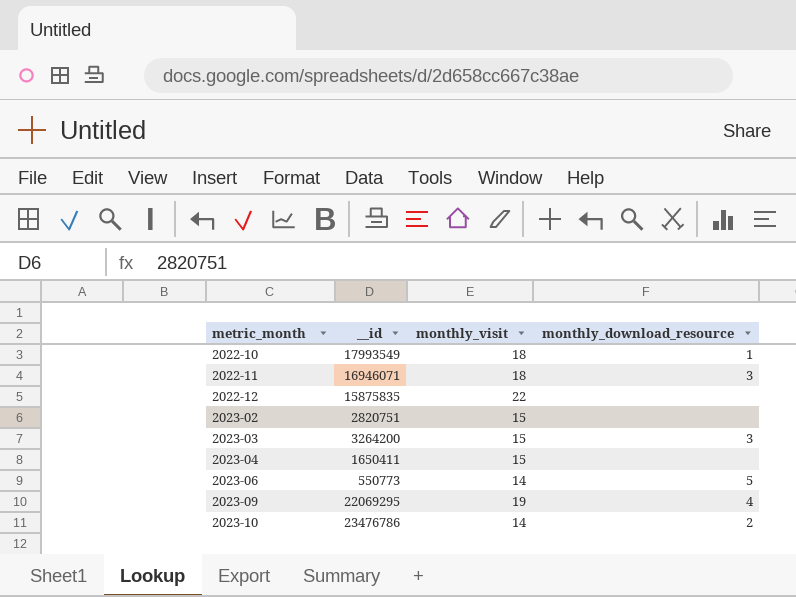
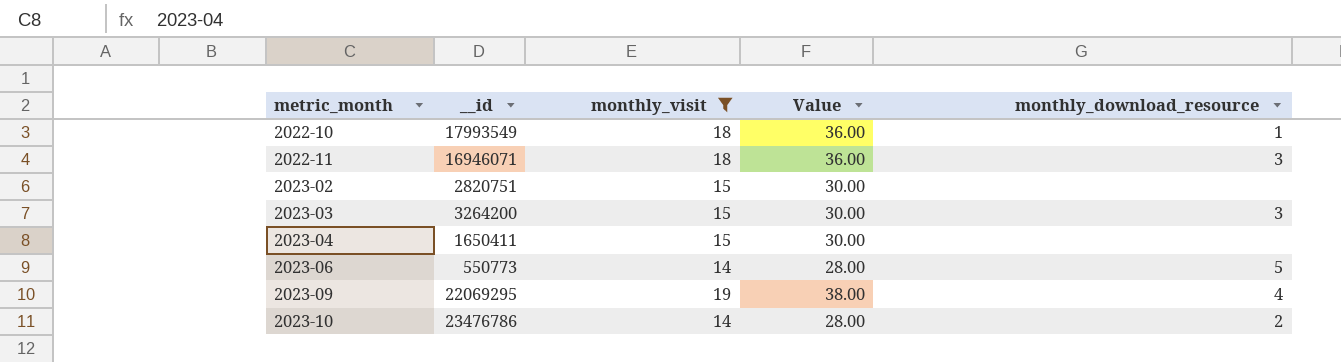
filter: none -> monthly_visit != 22
column Value | formula: none -> [monthly_visit] * 2

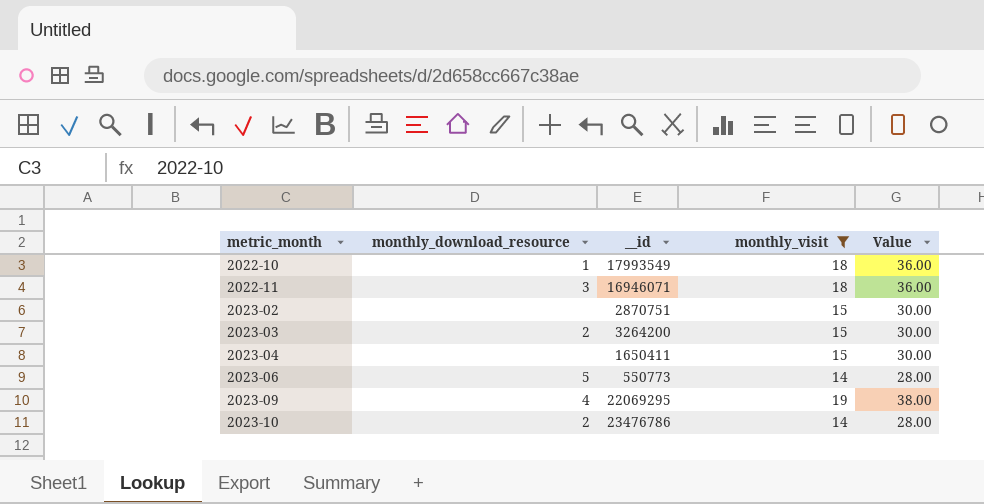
column monthly_download_resource | position: 5 -> 2
2023-02 | __id: 2820751 -> 2870751
2023-03 | monthly_download_resource: 3 -> 2

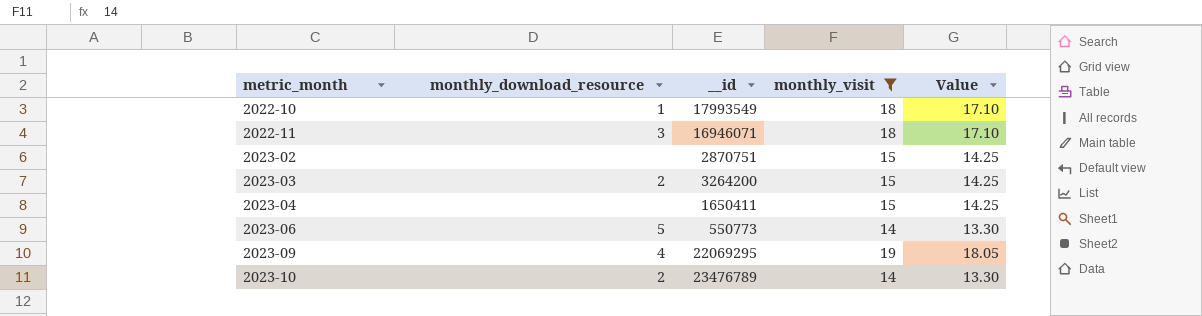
column Value | formula: [monthly_visit] * 2 -> [monthly_visit] * 0.95
2023-10 | __id: 23476786 -> 23476789

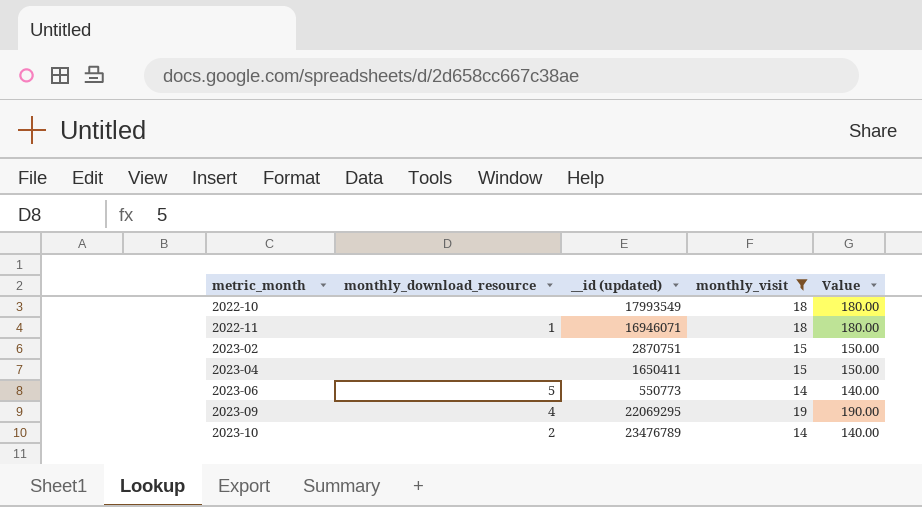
column name: __id -> __id (updated)
column Value | formula: [monthly_visit] * 0.95 -> [monthly_visit] * 10
row 2023-03: 2 | 3264200 | 15 | 14.25 -> none
2022-10 | monthly_download_resource: 1 -> none
2022-11 | monthly_download_resource: 3 -> 1

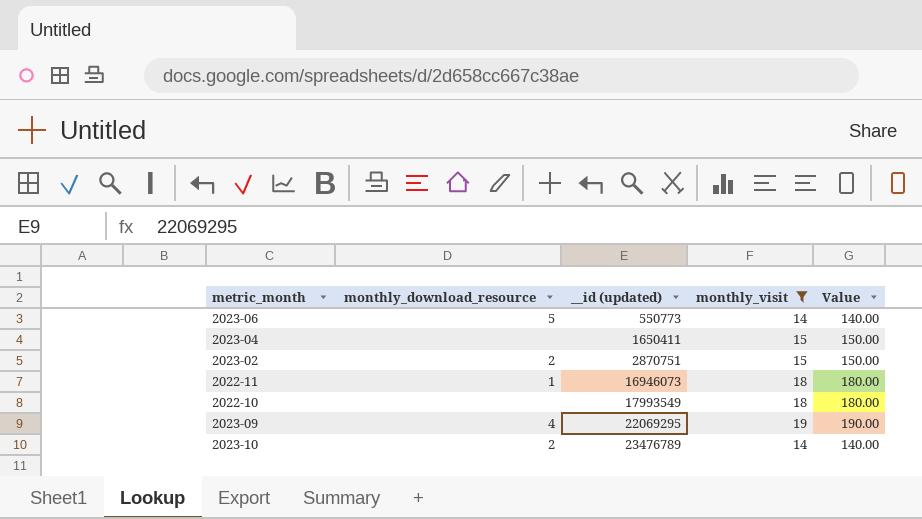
row order: metric_month ascending -> __id (updated) ascending
2023-02 | monthly_download_resource: none -> 2
2022-11 | __id (updated): 16946071 -> 16946073

